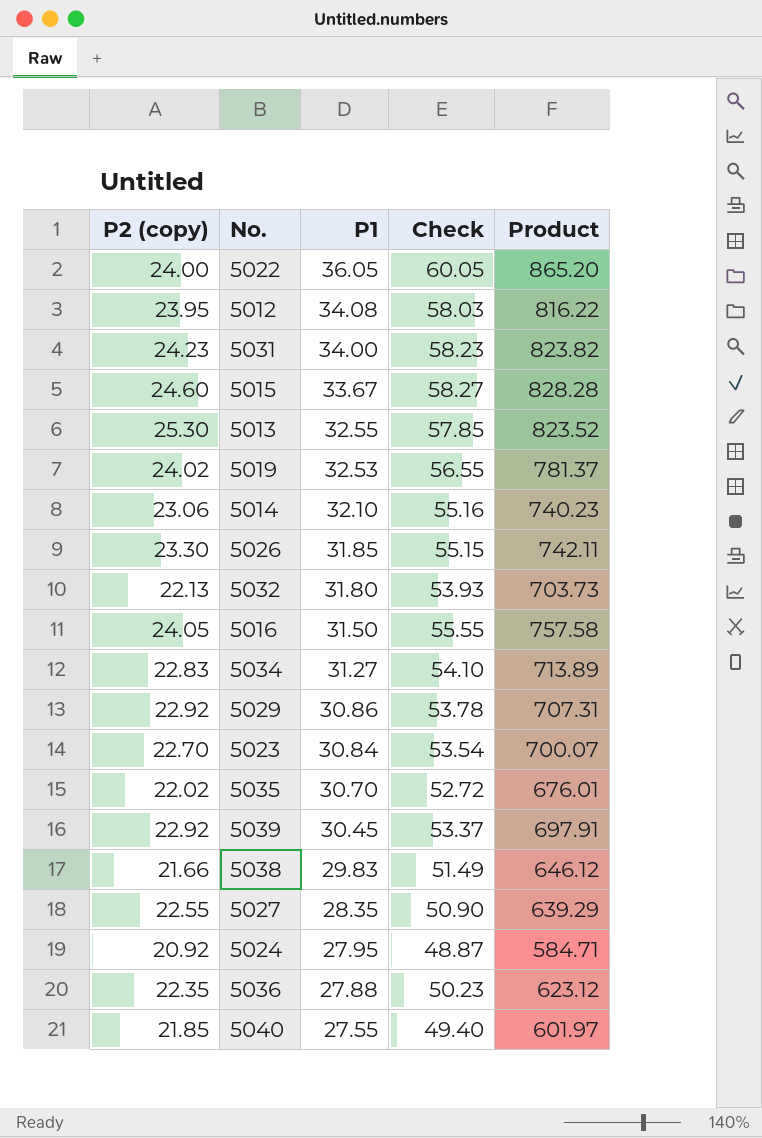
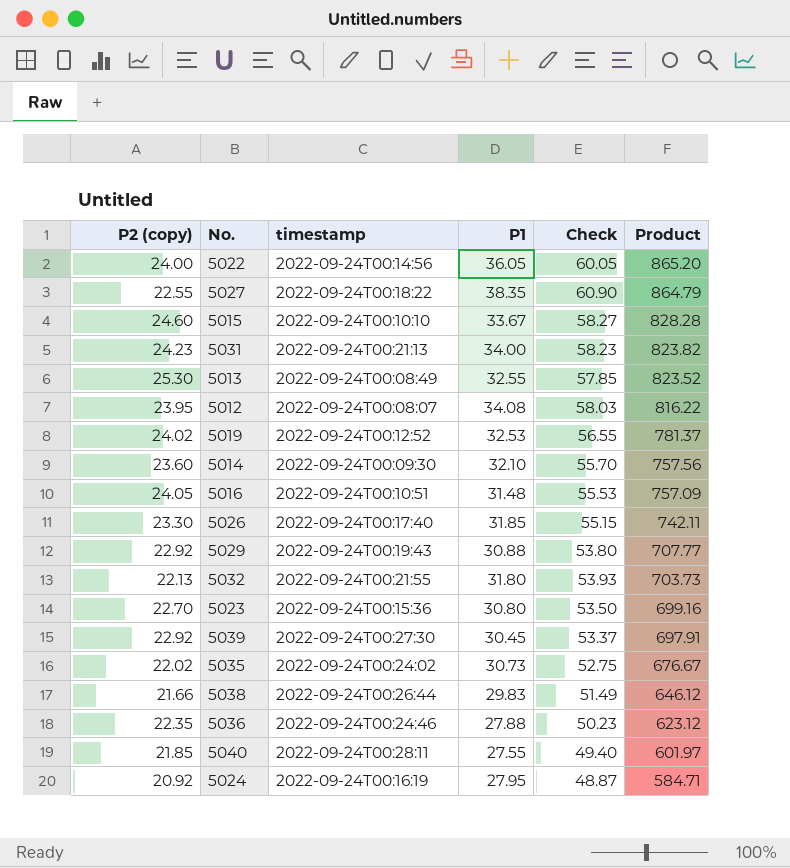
row order: P1 descending -> Product descending
column timestamp | position: none -> 3
row 5034: 22.83 | 31.27 | 54.10 | 713.89 -> none
5027 | P1: 28.35 -> 38.35
5027 | Check: 50.90 -> 60.90
5027 | Product: 639.29 -> 864.79
5014 | P2 (copy): 23.06 -> 23.60
5014 | Check: 55.16 -> 55.70
5014 | Product: 740.23 -> 757.56
5016 | P1: 31.50 -> 31.48
5016 | Check: 55.55 -> 55.53
5016 | Product: 757.58 -> 757.09
5029 | P1: 30.86 -> 30.88
5029 | Check: 53.78 -> 53.80
5029 | Product: 707.31 -> 707.77
5023 | P1: 30.84 -> 30.80
5023 | Check: 53.54 -> 53.50
5023 | Product: 700.07 -> 699.16
5035 | P1: 30.70 -> 30.73
5035 | Check: 52.72 -> 52.75
5035 | Product: 676.01 -> 676.67

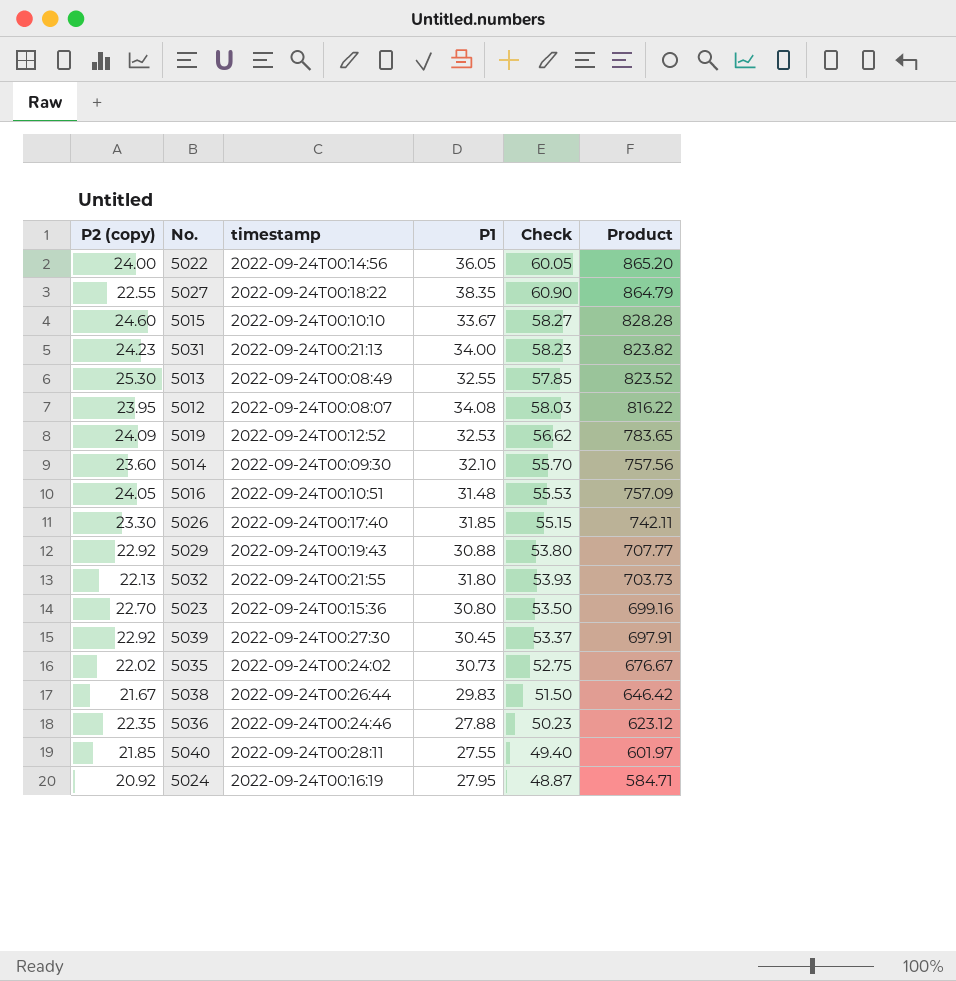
5019 | P2 (copy): 24.02 -> 24.09
5019 | Check: 56.55 -> 56.62
5019 | Product: 781.37 -> 783.65
5038 | P2 (copy): 21.66 -> 21.67
5038 | Check: 51.49 -> 51.50
5038 | Product: 646.12 -> 646.42

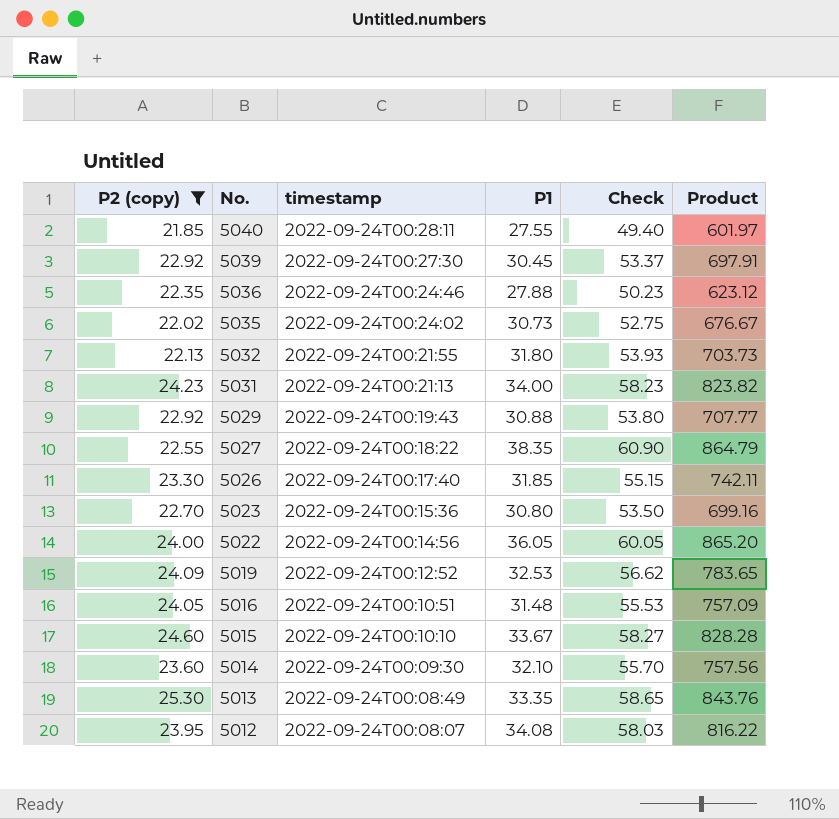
filter: none -> P2 (copy) >= 21.85
row order: Product descending -> No. descending
5013 | P1: 32.55 -> 33.35
5013 | Check: 57.85 -> 58.65
5013 | Product: 823.52 -> 843.76

